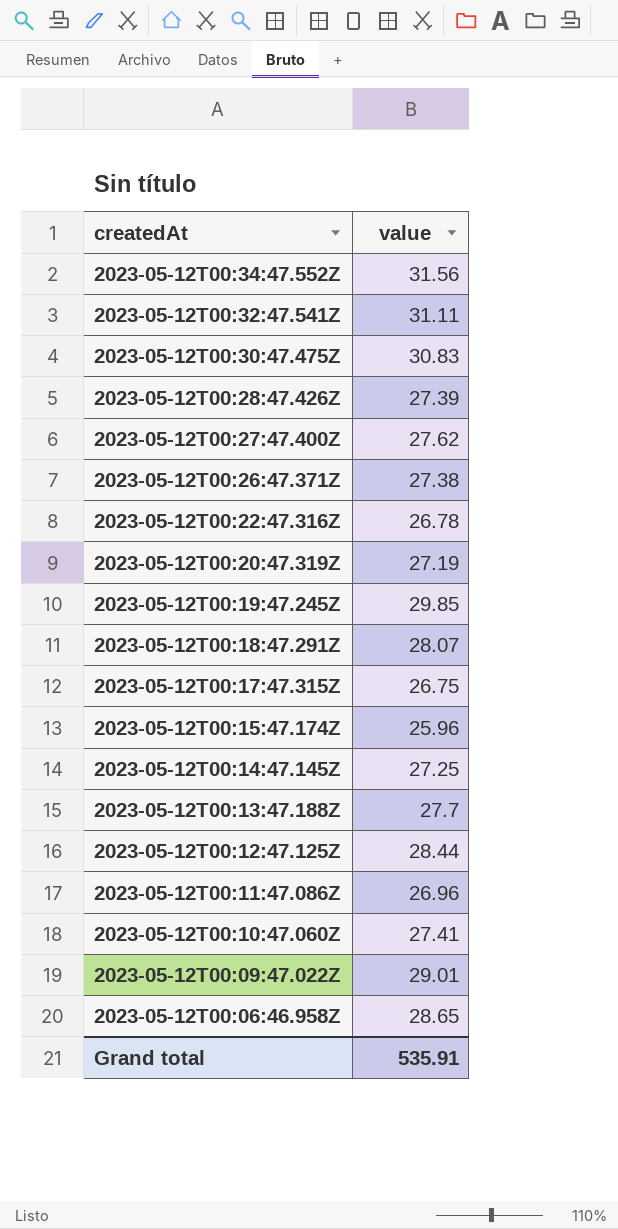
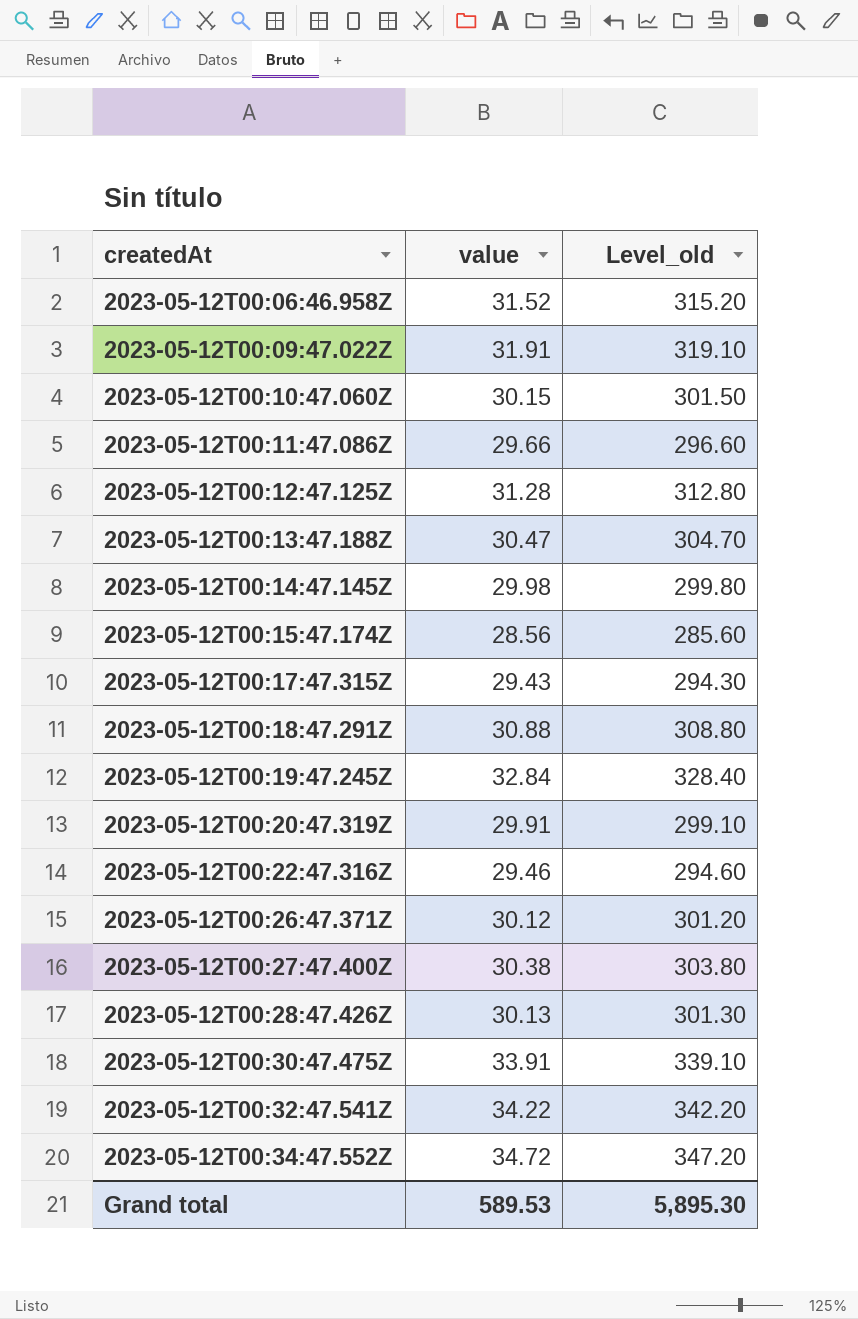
row order: createdAt descending -> createdAt ascending
column Level_old | formula: none -> [value] * 10
2023-05-12T00:06:46.958Z | value: 28.65 -> 31.52
2023-05-12T00:09:47.022Z | value: 29.01 -> 31.91
2023-05-12T00:10:47.060Z | value: 27.41 -> 30.15
2023-05-12T00:11:47.086Z | value: 26.96 -> 29.66
2023-05-12T00:12:47.125Z | value: 28.44 -> 31.28
2023-05-12T00:13:47.188Z | value: 27.7 -> 30.47
2023-05-12T00:14:47.145Z | value: 27.25 -> 29.98
2023-05-12T00:15:47.174Z | value: 25.96 -> 28.56
2023-05-12T00:17:47.315Z | value: 26.75 -> 29.43
2023-05-12T00:18:47.291Z | value: 28.07 -> 30.88
2023-05-12T00:19:47.245Z | value: 29.85 -> 32.84
2023-05-12T00:20:47.319Z | value: 27.19 -> 29.91
2023-05-12T00:22:47.316Z | value: 26.78 -> 29.46
2023-05-12T00:26:47.371Z | value: 27.38 -> 30.12
2023-05-12T00:27:47.400Z | value: 27.62 -> 30.38
2023-05-12T00:28:47.426Z | value: 27.39 -> 30.13
2023-05-12T00:30:47.475Z | value: 30.83 -> 33.91
2023-05-12T00:32:47.541Z | value: 31.11 -> 34.22
2023-05-12T00:34:47.552Z | value: 31.56 -> 34.72
Grand total | value: 535.91 -> 589.53

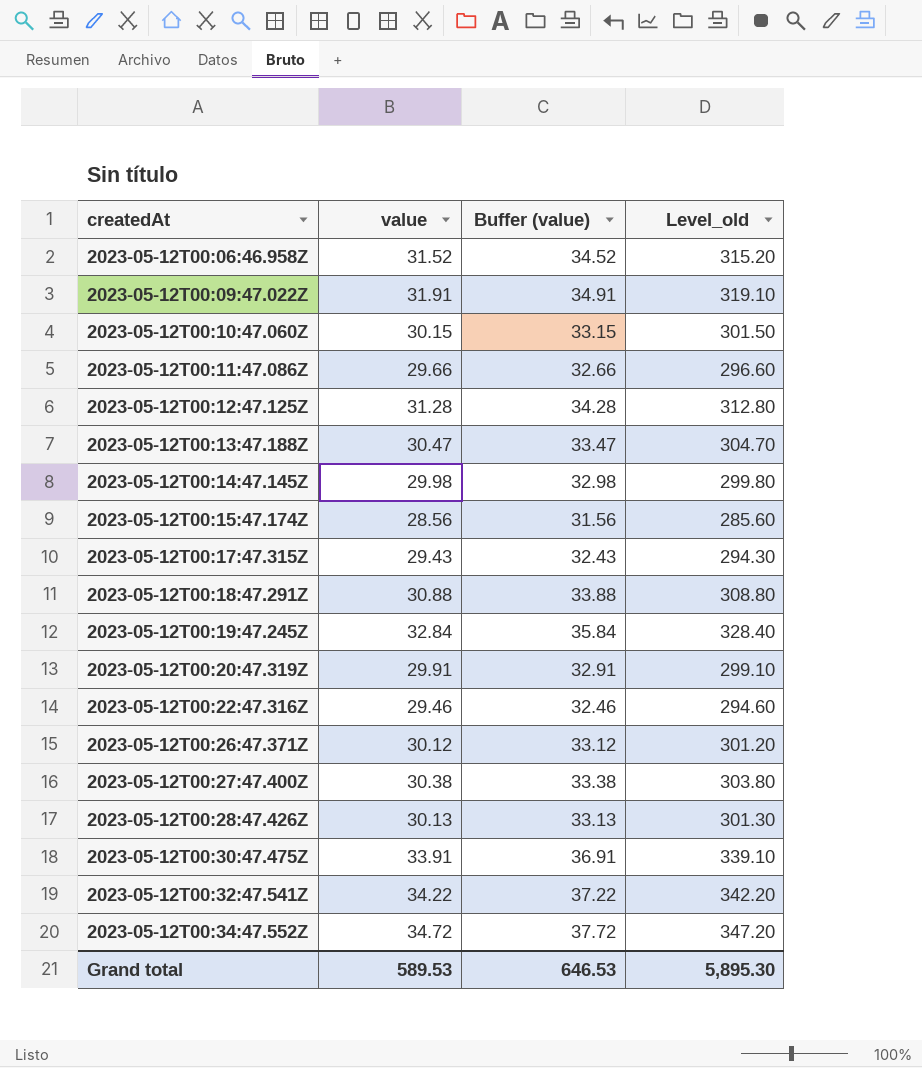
column Buffer (value) | formula: none -> [value] + 3

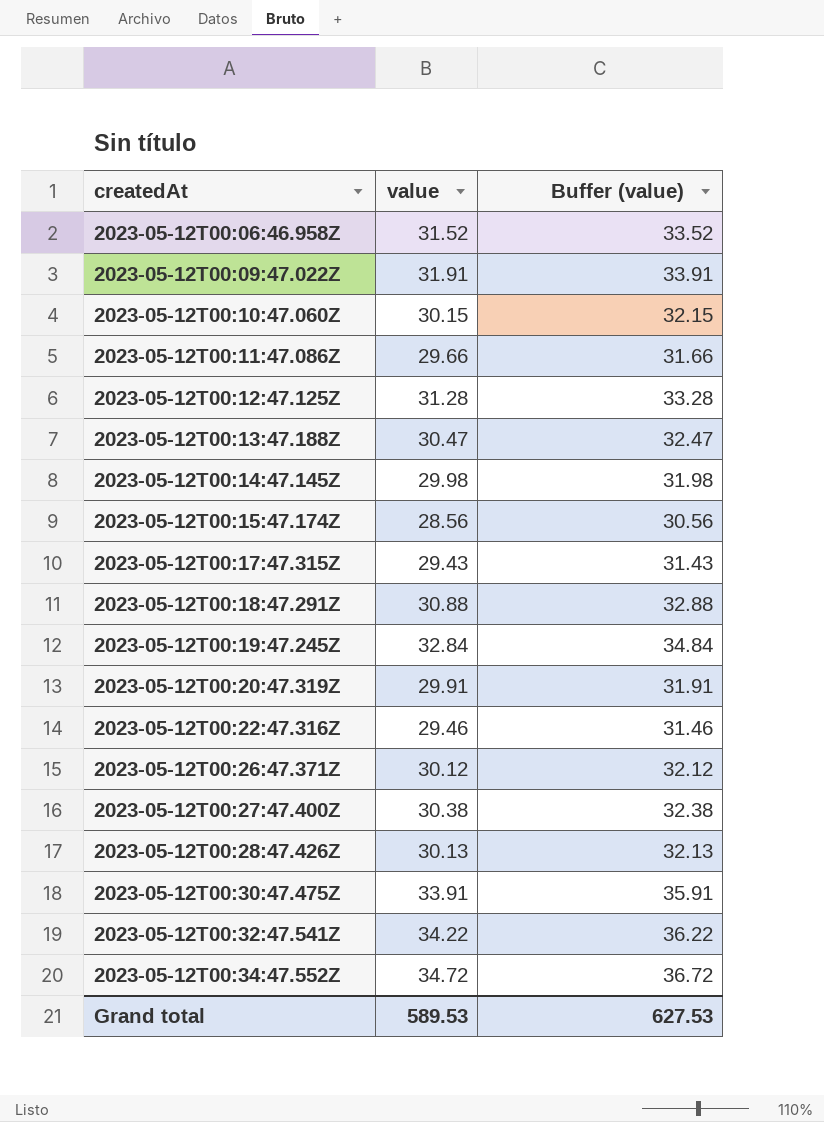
column Level_old | formula: [value] * 10 -> none
column Buffer (value) | formula: [value] + 3 -> [value] + 2
Grand total | Buffer (value): 646.53 -> 627.53

